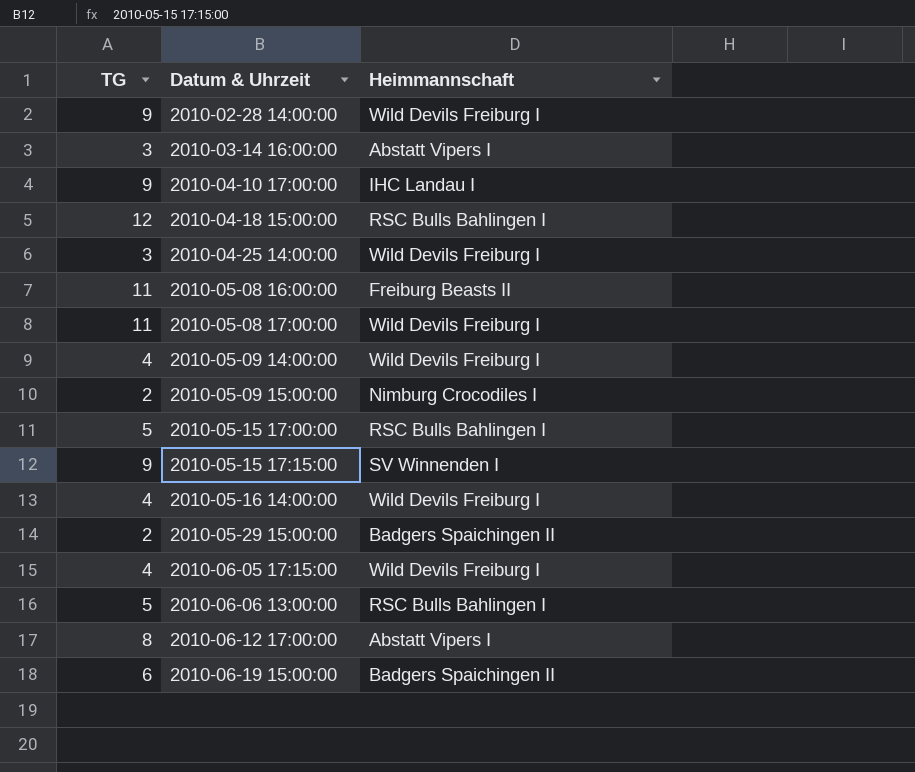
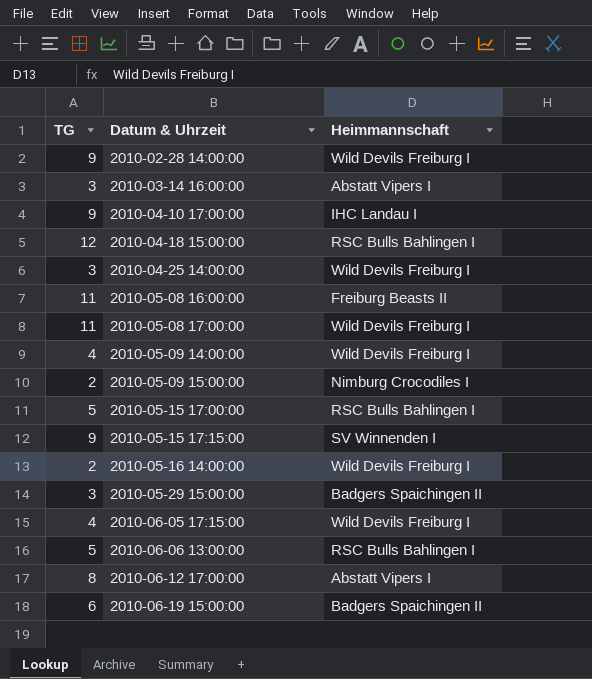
2010-05-16 14:00:00 | TG: 4 -> 2
2010-05-29 15:00:00 | TG: 2 -> 3

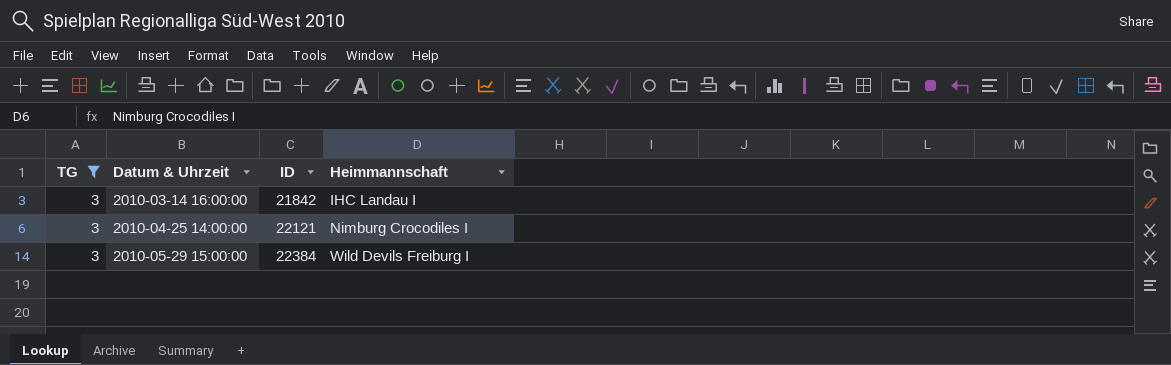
filter: none -> TG = 3
column ID | position: none -> 3
2010-03-14 16:00:00 | Heimmannschaft: Abstatt Vipers I -> IHC Landau I
2010-04-25 14:00:00 | Heimmannschaft: Wild Devils Freiburg I -> Nimburg Crocodiles I
2010-05-29 15:00:00 | Heimmannschaft: Badgers Spaichingen II -> Wild Devils Freiburg I

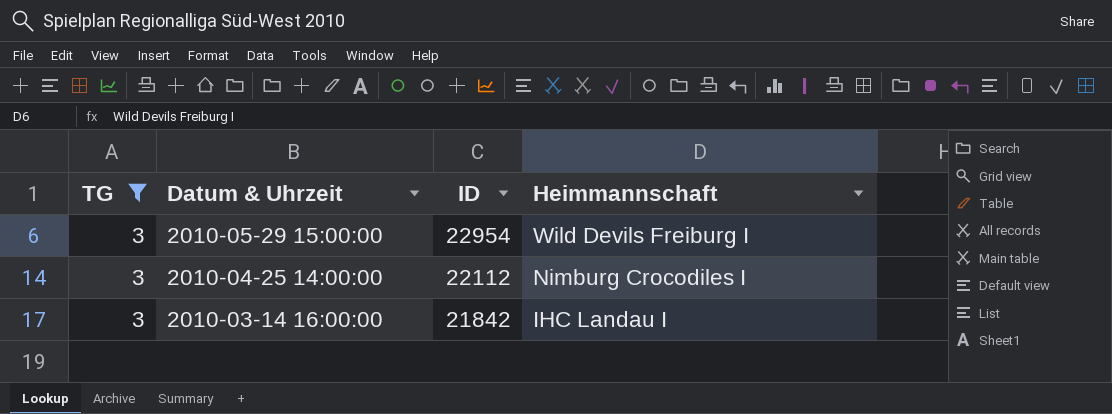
row order: Datum & Uhrzeit ascending -> Datum & Uhrzeit descending
2010-05-29 15:00:00 | ID: 22384 -> 22954
2010-04-25 14:00:00 | ID: 22121 -> 22112

